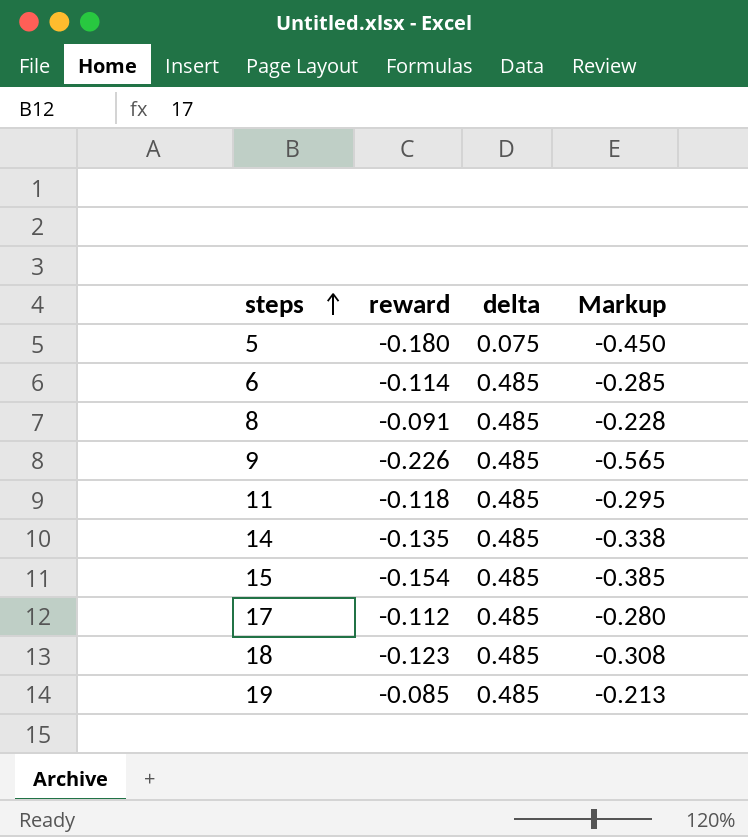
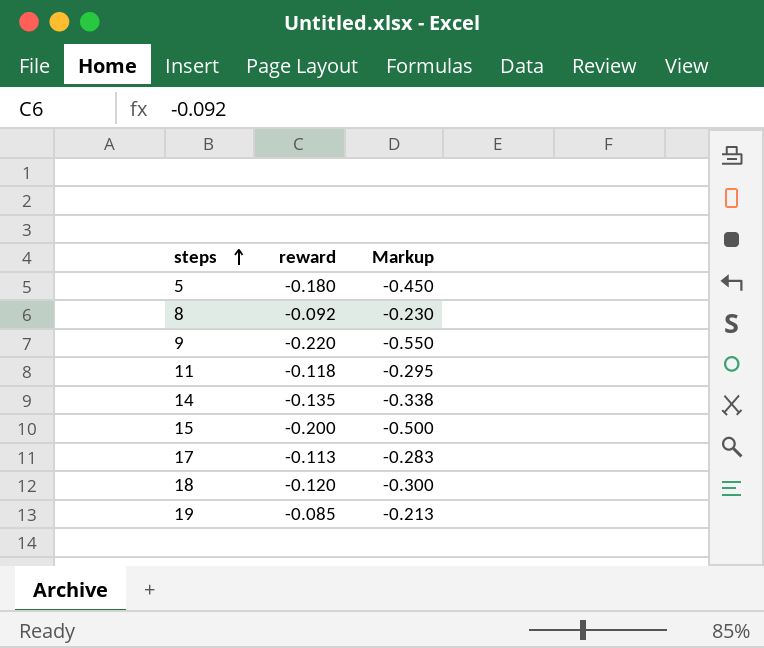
column delta | position: 3 -> none
row 6: -0.114 | 0.485 | -0.285 -> none
8 | reward: -0.091 -> -0.092
8 | Markup: -0.228 -> -0.230
9 | reward: -0.226 -> -0.220
9 | Markup: -0.565 -> -0.550
15 | reward: -0.154 -> -0.200
15 | Markup: -0.385 -> -0.500
17 | reward: -0.112 -> -0.113
17 | Markup: -0.280 -> -0.283
18 | reward: -0.123 -> -0.120
18 | Markup: -0.308 -> -0.300

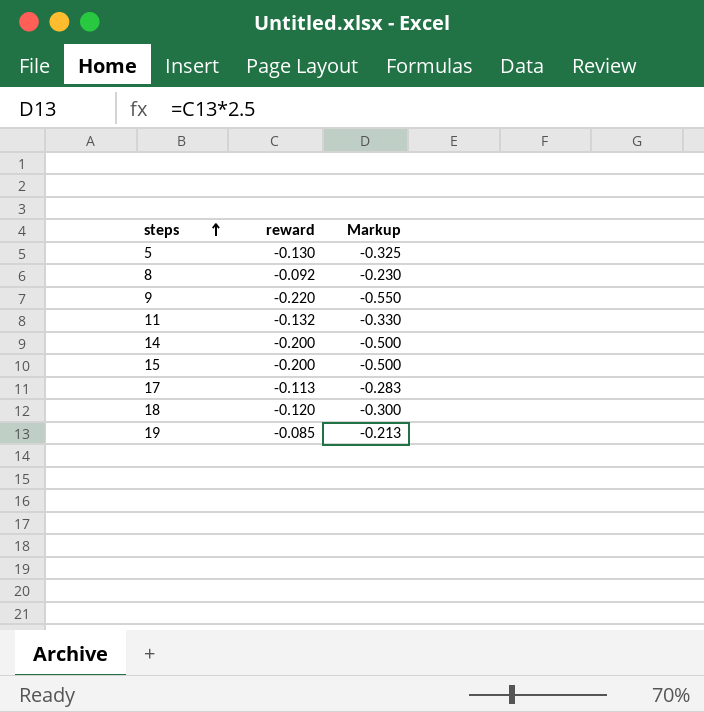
5 | reward: -0.180 -> -0.130
5 | Markup: -0.450 -> -0.325
11 | reward: -0.118 -> -0.132
11 | Markup: -0.295 -> -0.330
14 | reward: -0.135 -> -0.200
14 | Markup: -0.338 -> -0.500

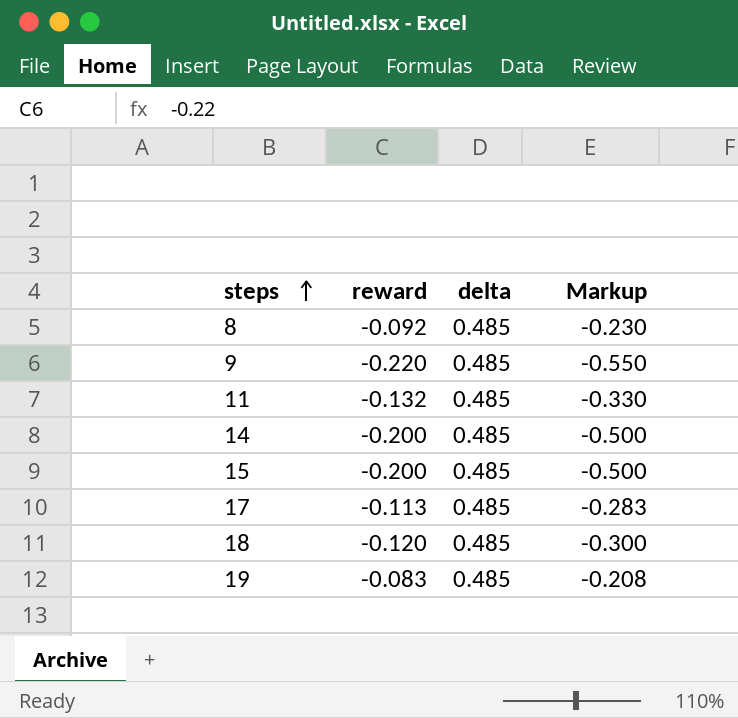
column delta | position: none -> 3
row 5: -0.130 | -0.325 -> none
19 | reward: -0.085 -> -0.083
19 | Markup: -0.213 -> -0.208

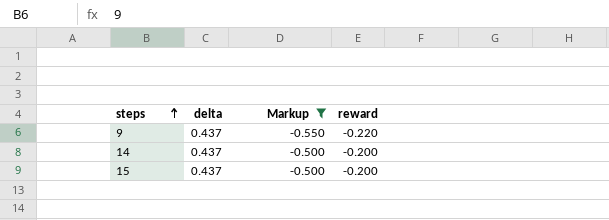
filter: none -> Markup <= -0.500
column reward | position: 2 -> 4
9 | delta: 0.485 -> 0.437
14 | delta: 0.485 -> 0.437
15 | delta: 0.485 -> 0.437

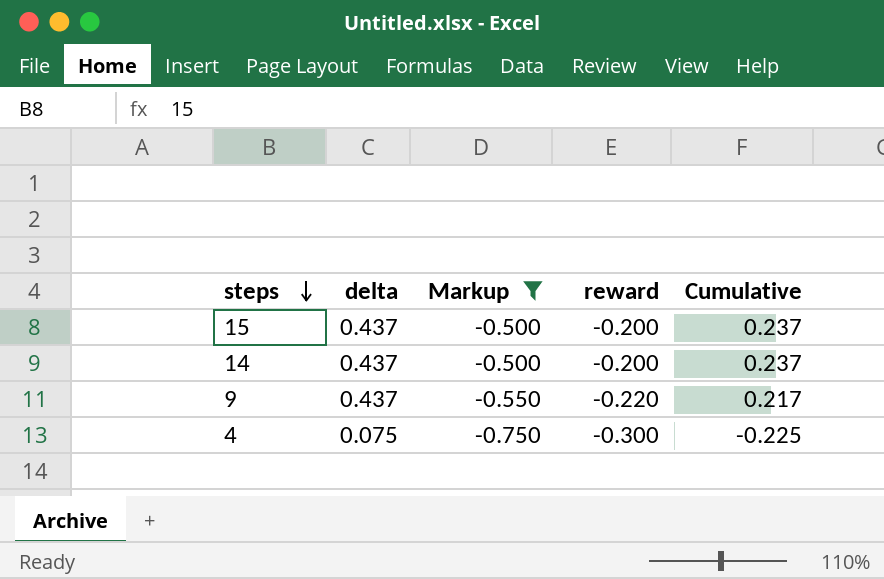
row order: steps ascending -> steps descending
column Cumulative | formula: none -> [delta] + [reward]
row 4: none -> 0.075 | -0.750 | -0.300 | -0.225

